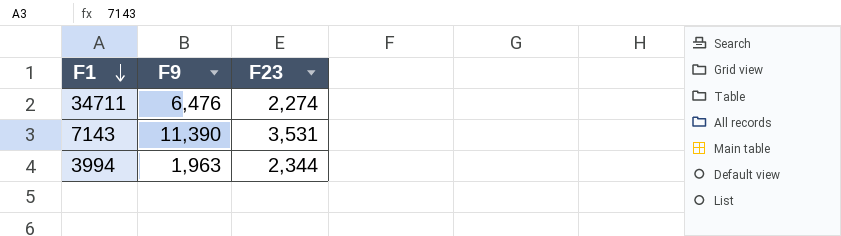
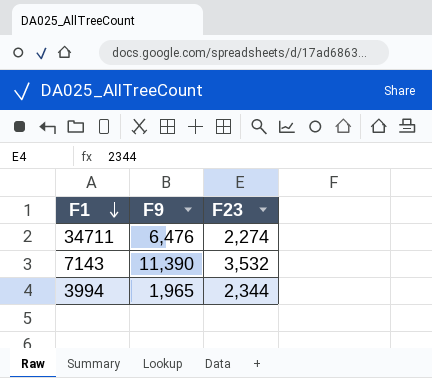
7143 | F23: 3,531 -> 3,532
3994 | F9: 1,963 -> 1,965

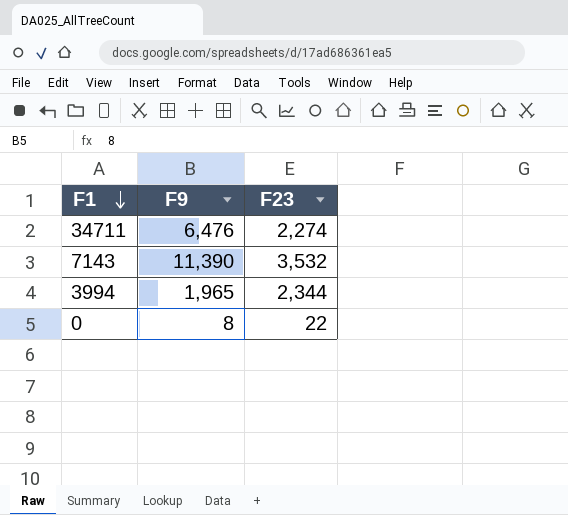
row 0: none -> 8 | 22

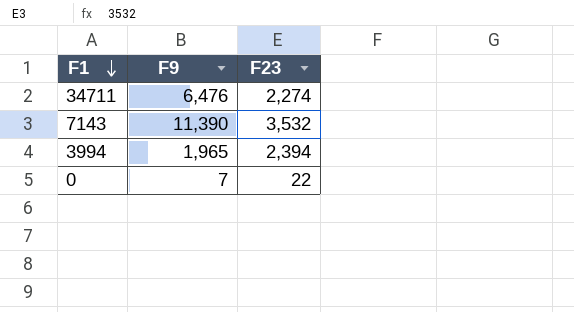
3994 | F23: 2,344 -> 2,394
0 | F9: 8 -> 7

